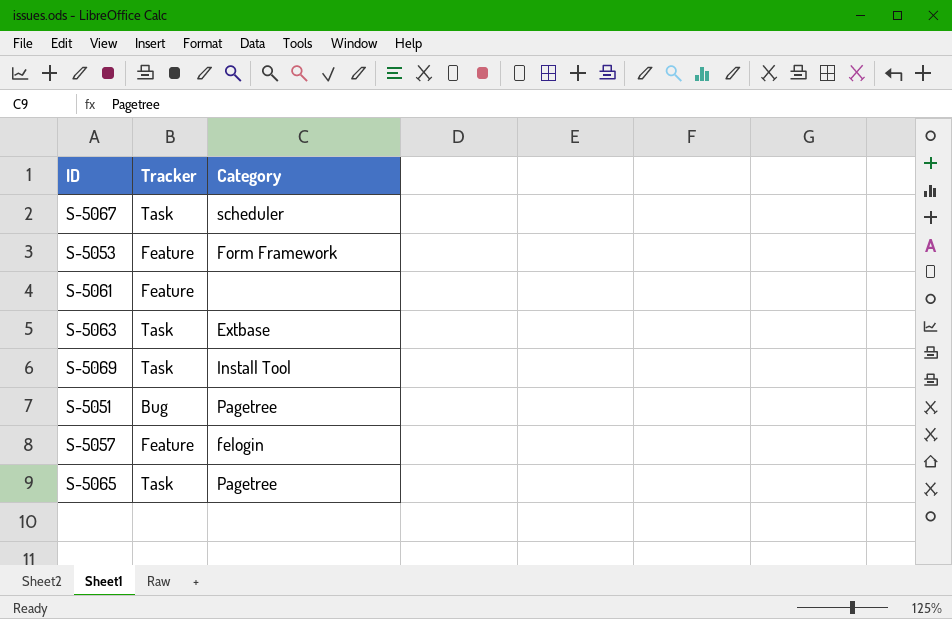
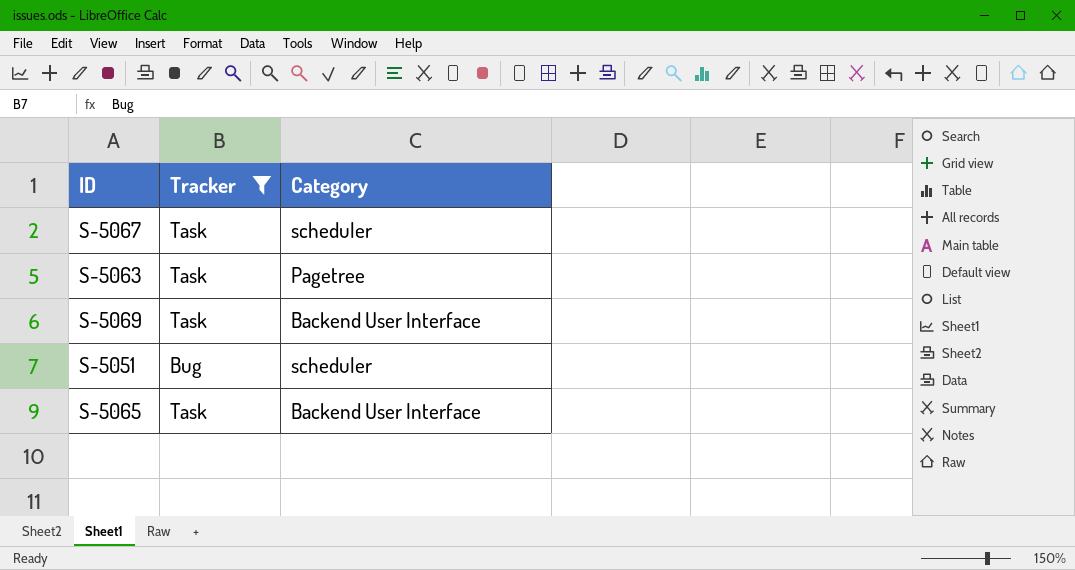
filter: none -> Tracker != Feature
S-5063 | Category: Extbase -> Pagetree
S-5069 | Category: Install Tool -> Backend User Interface
S-5051 | Category: Pagetree -> scheduler
S-5065 | Category: Pagetree -> Backend User Interface

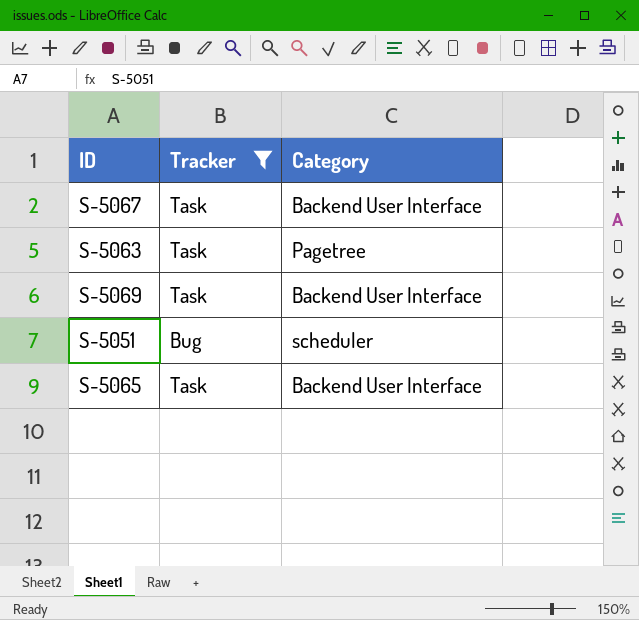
S-5067 | Category: scheduler -> Backend User Interface

